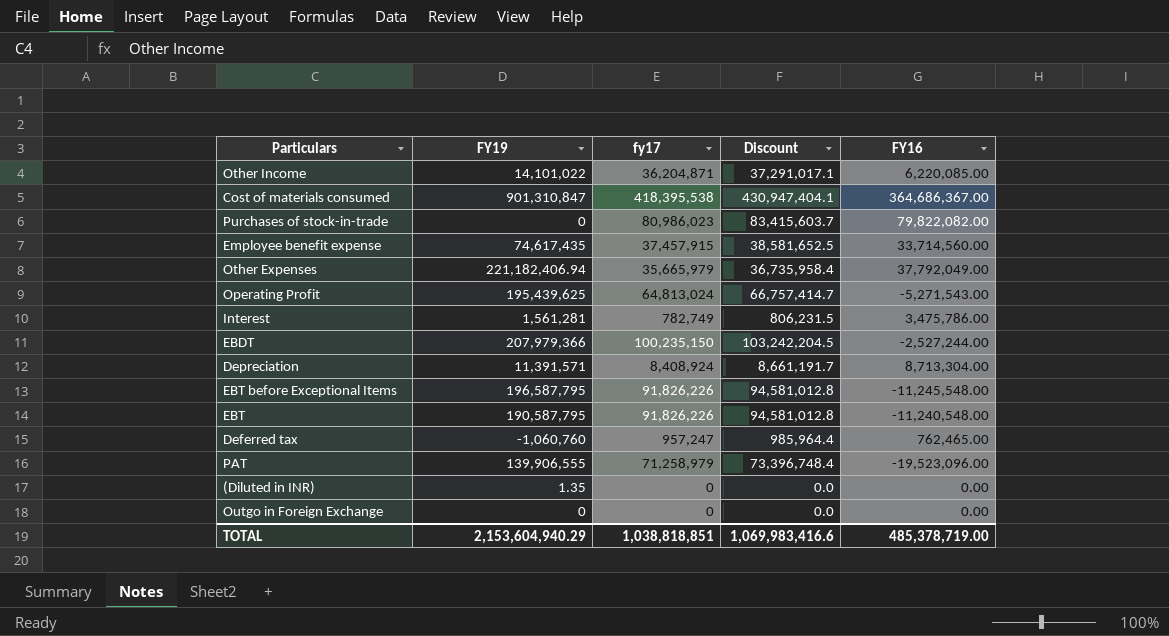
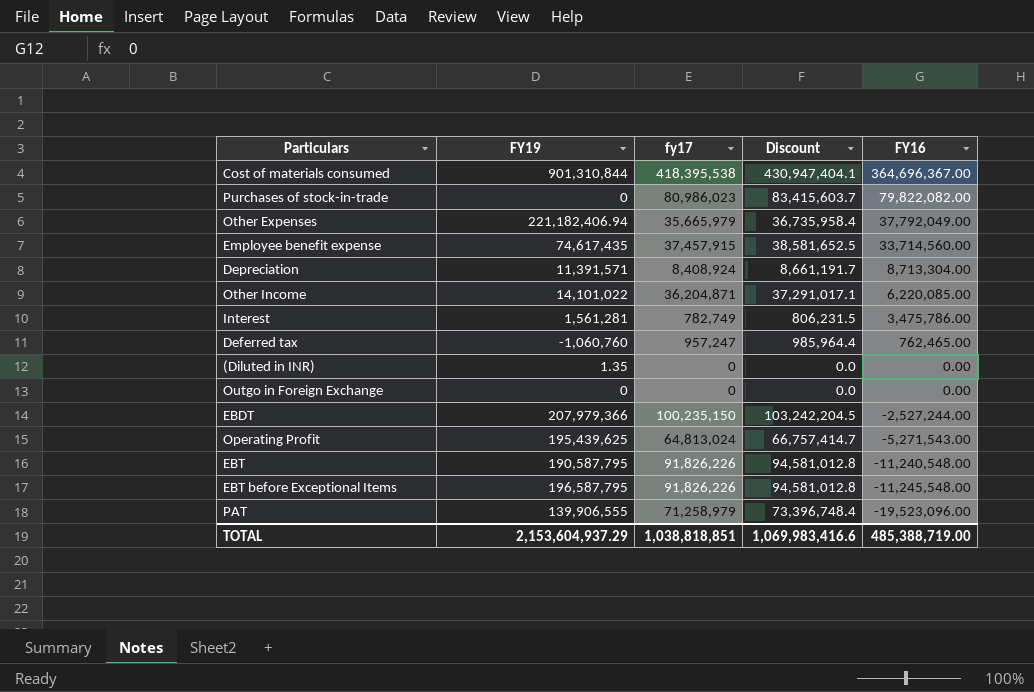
row order: none -> FY16 descending
Cost of materials consumed | FY19: 901,310,847 -> 901,310,844
Cost of materials consumed | FY16: 364,686,367.00 -> 364,696,367.00
TOTAL | FY19: 2,153,604,940.29 -> 2,153,604,937.29
TOTAL | FY16: 485,378,719.00 -> 485,388,719.00

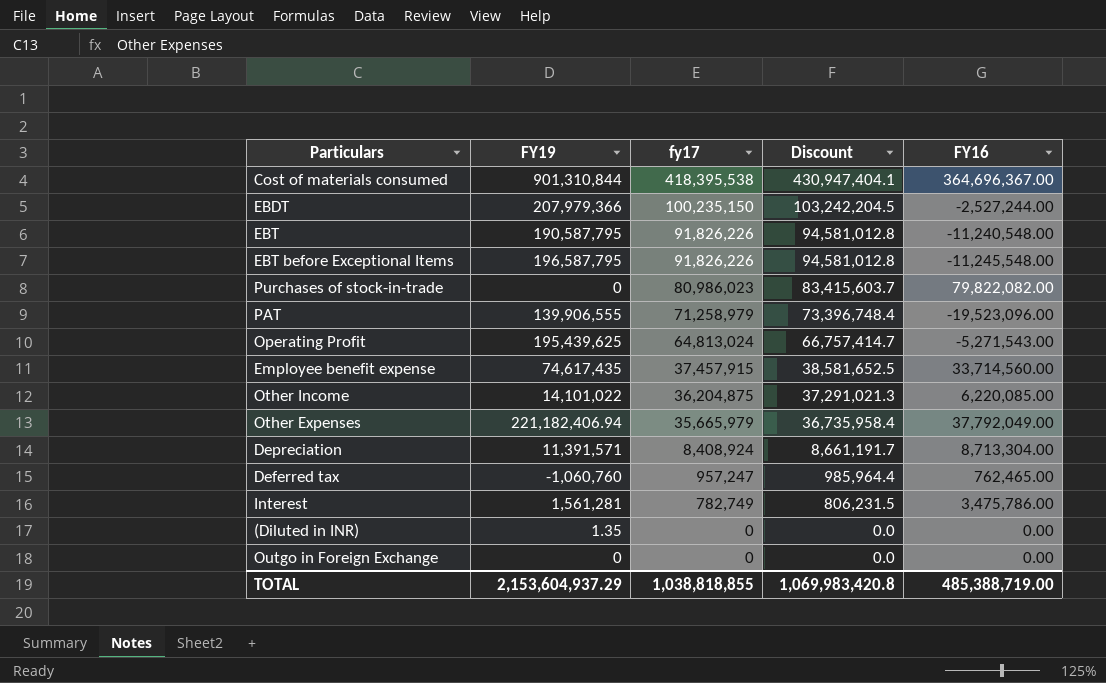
row order: FY16 descending -> fy17 descending
Other Income | fy17: 36,204,871 -> 36,204,875
Other Income | Discount: 37,291,017.1 -> 37,291,021.3
TOTAL | fy17: 1,038,818,851 -> 1,038,818,855
TOTAL | Discount: 1,069,983,416.6 -> 1,069,983,420.8

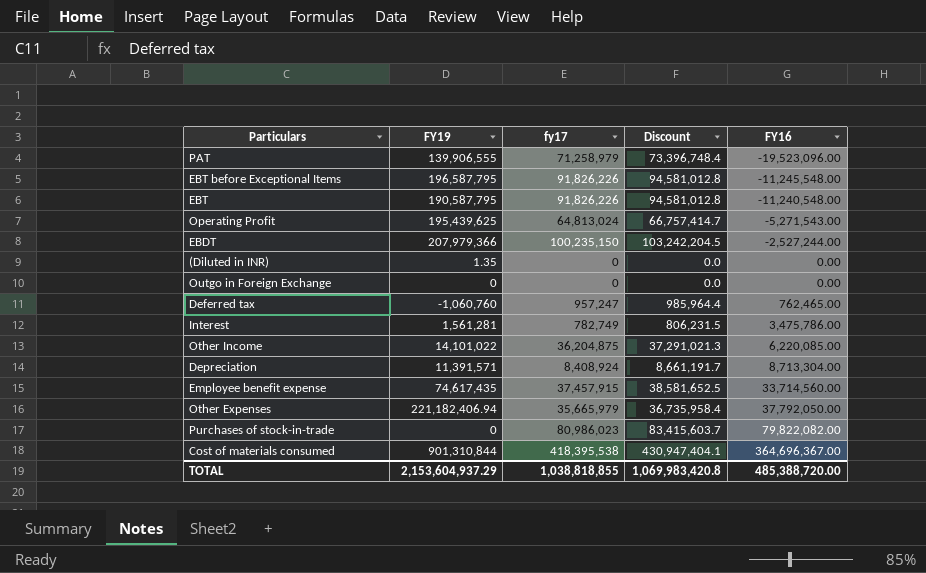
row order: fy17 descending -> FY16 ascending
Other Expenses | FY16: 37,792,049.00 -> 37,792,050.00
TOTAL | FY16: 485,388,719.00 -> 485,388,720.00

